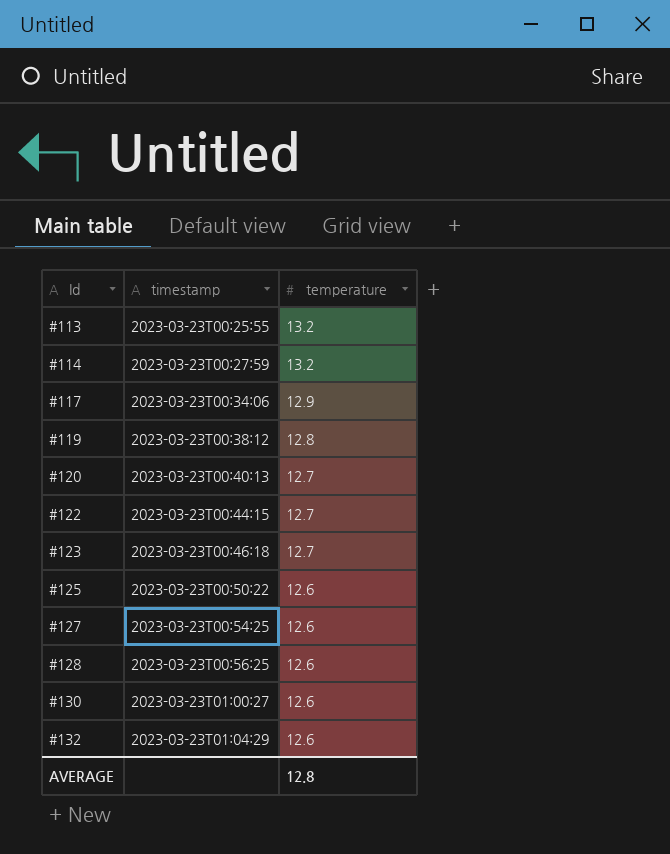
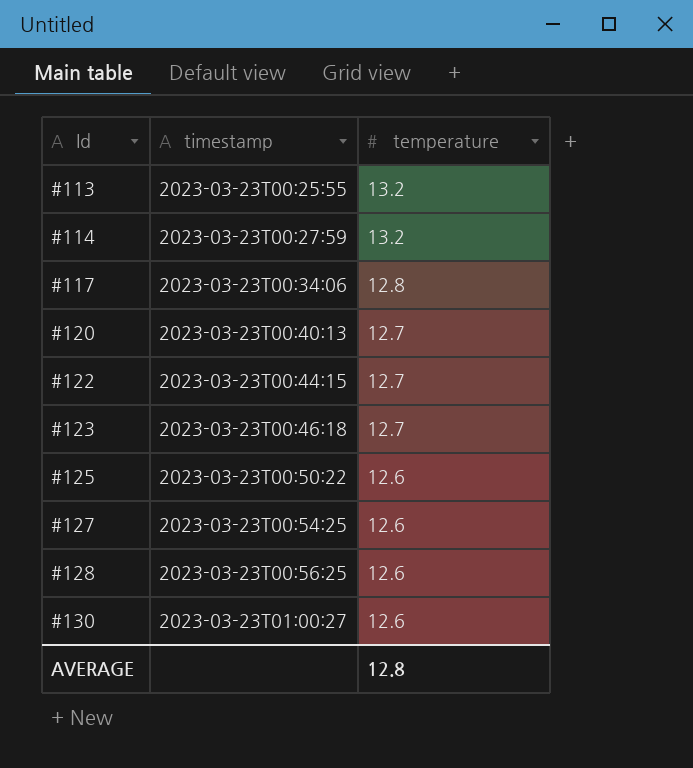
row #119: 2023-03-23T00:38:12 | 12.8 -> none
row #132: 2023-03-23T01:04:29 | 12.6 -> none
#117 | temperature: 12.9 -> 12.8

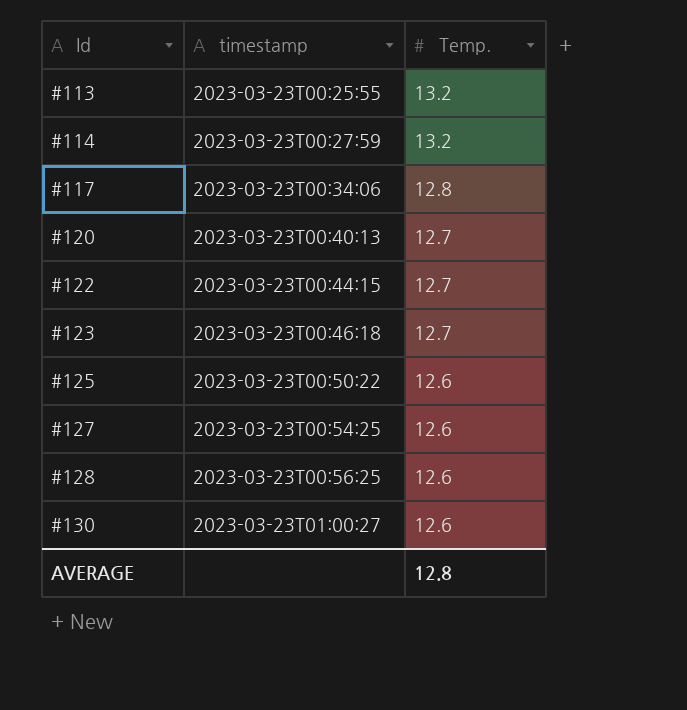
column name: temperature -> Temp.

